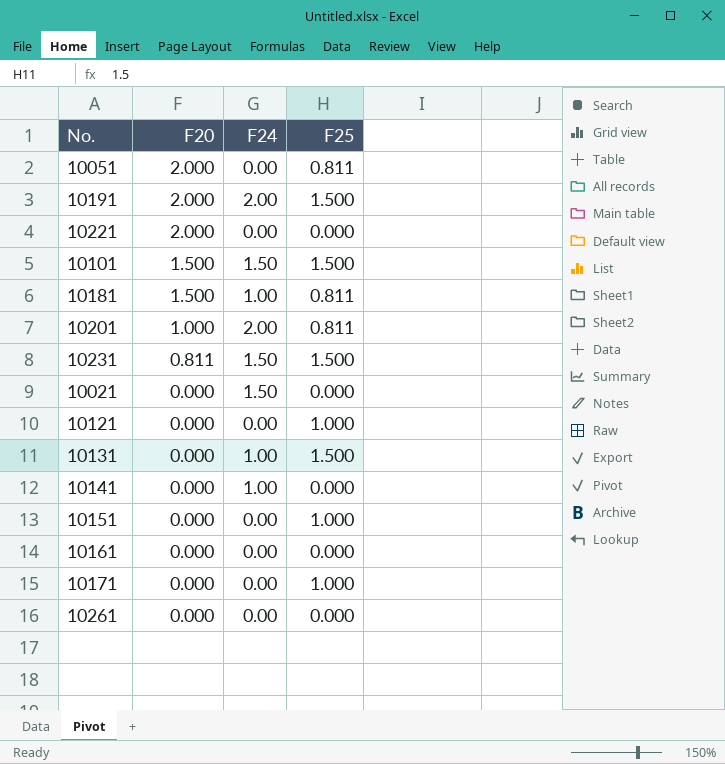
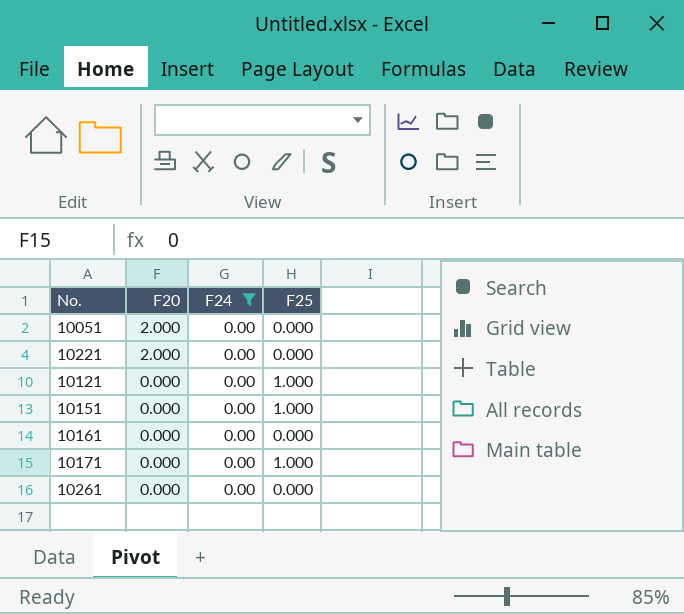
filter: none -> F24 = 0.00
10051 | F25: 0.811 -> 0.000

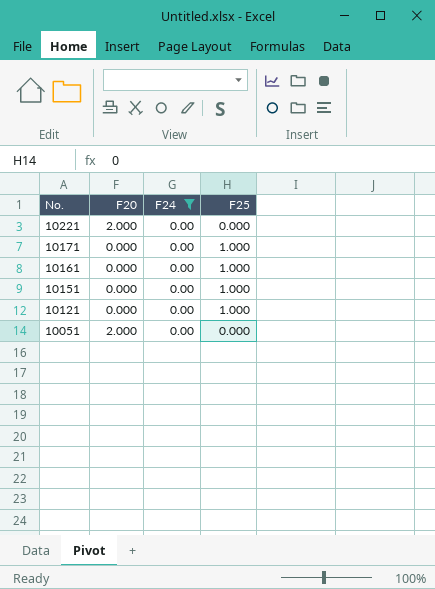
row order: F20 descending -> No. descending
row 10261: 0.000 | 0.00 | 0.000 -> none
10161 | F25: 0.000 -> 1.000

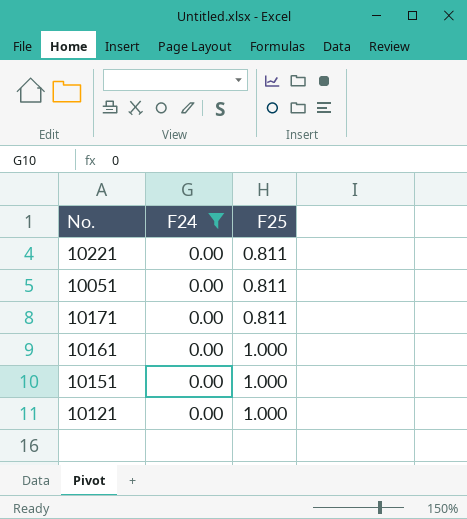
row order: No. descending -> F25 ascending
column F20 | position: 2 -> none
10221 | F25: 0.000 -> 0.811
10051 | F25: 0.000 -> 0.811
10171 | F25: 1.000 -> 0.811

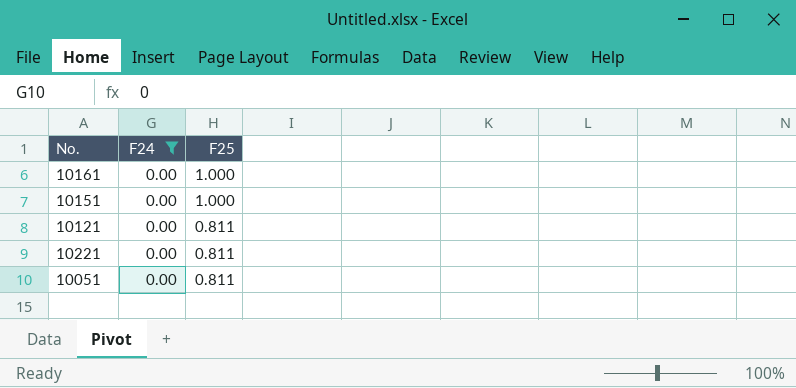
row order: F25 ascending -> F25 descending
row 10171: 0.00 | 0.811 -> none
10121 | F25: 1.000 -> 0.811

